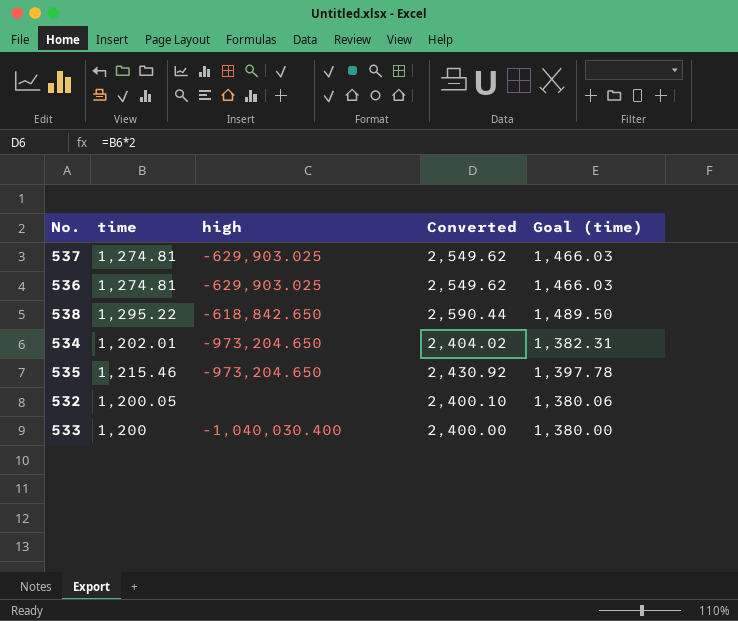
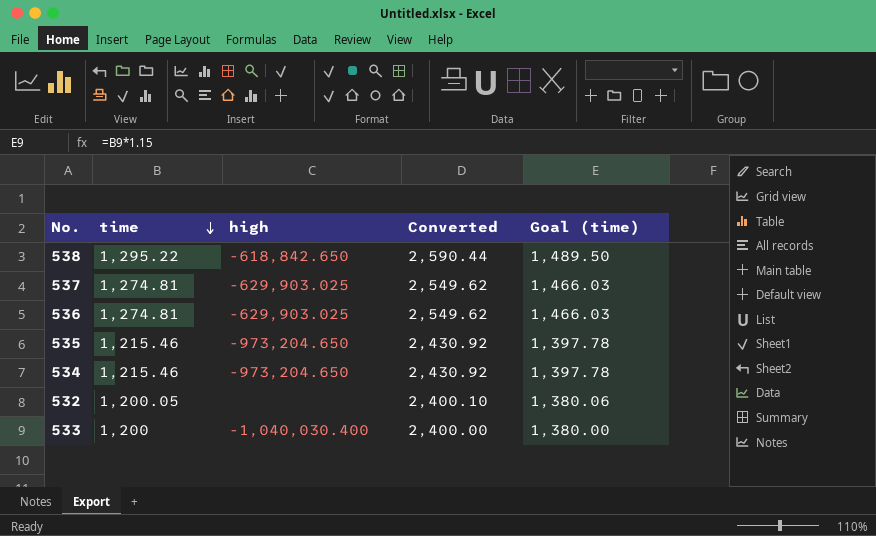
row order: none -> time descending
534 | time: 1,202.01 -> 1,215.46
534 | Converted: 2,404.02 -> 2,430.92
534 | Goal (time): 1,382.31 -> 1,397.78

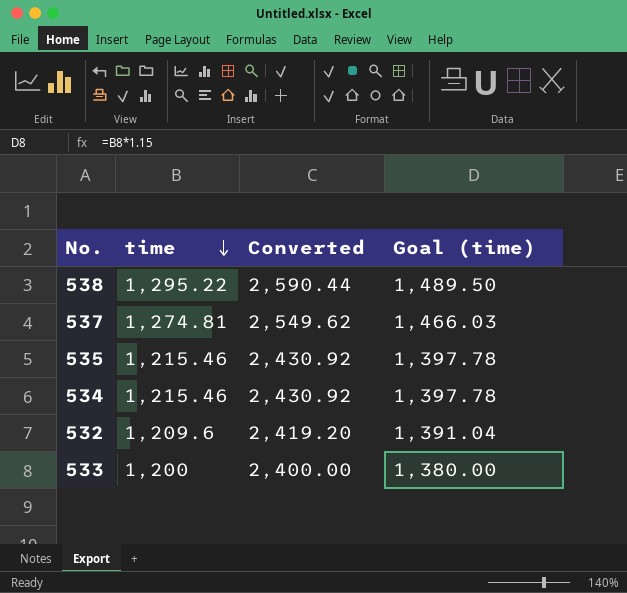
column high | position: 3 -> none
row 536: 1,274.81 | -629,903.025 | 2,549.62 | 1,466.03 -> none
532 | time: 1,200.05 -> 1,209.6
532 | Converted: 2,400.10 -> 2,419.20
532 | Goal (time): 1,380.06 -> 1,391.04

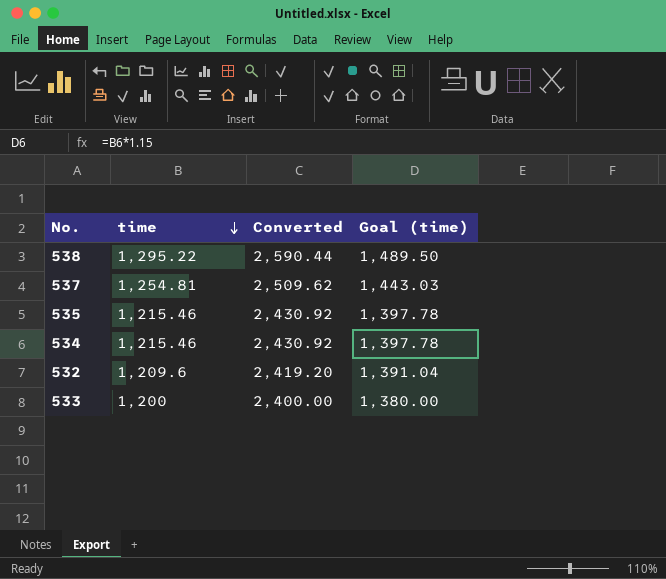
537 | time: 1,274.81 -> 1,254.81
537 | Converted: 2,549.62 -> 2,509.62
537 | Goal (time): 1,466.03 -> 1,443.03

